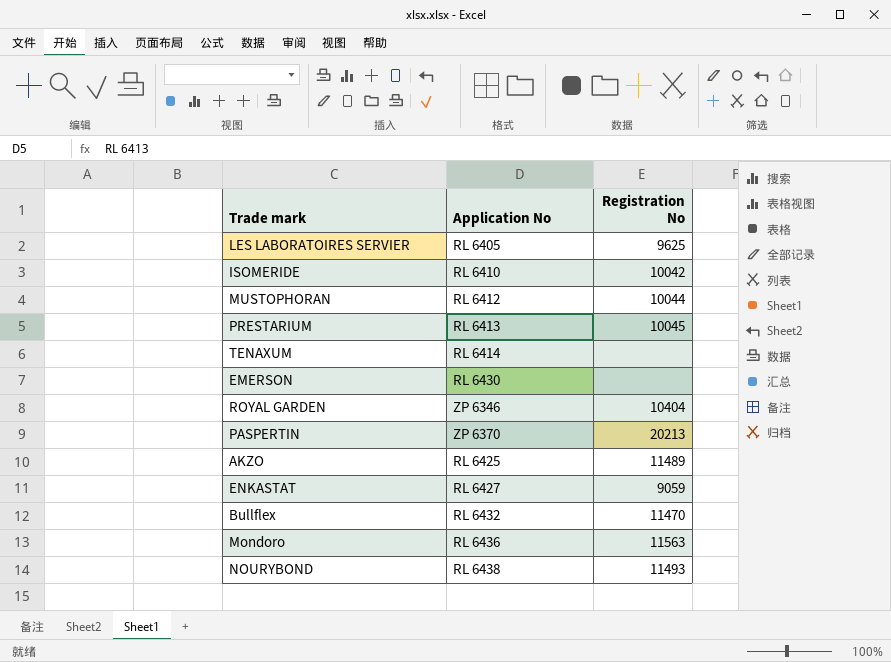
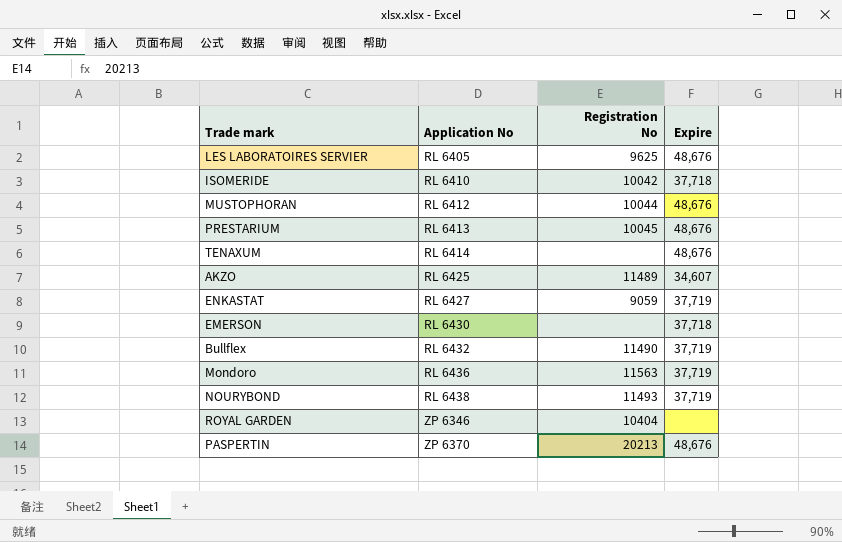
row order: none -> Application No ascending
column Expire | position: none -> 4
Bullflex | Registration No: 11470 -> 11490

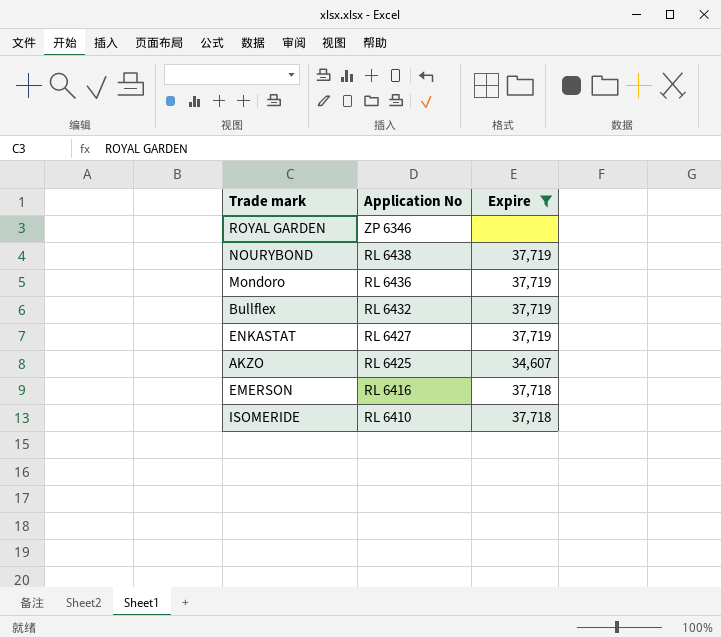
filter: none -> Expire != 48,676
row order: Application No ascending -> Application No descending
column Registration No | position: 3 -> none
EMERSON | Application No: RL 6430 -> RL 6416

